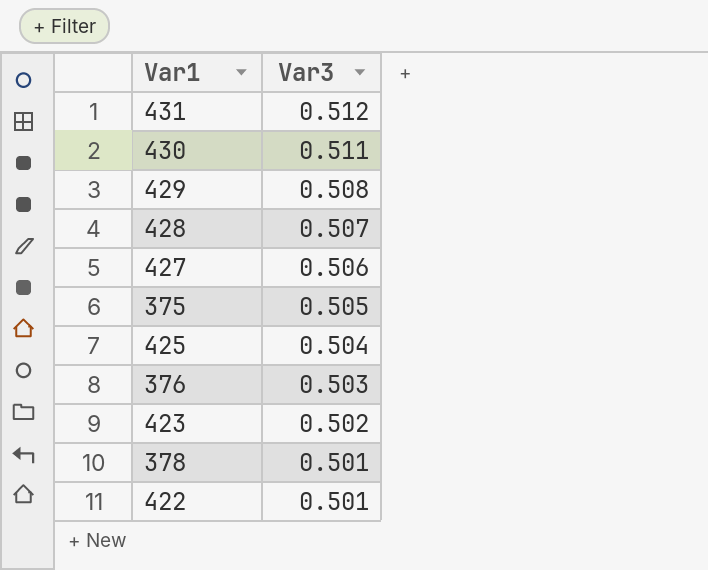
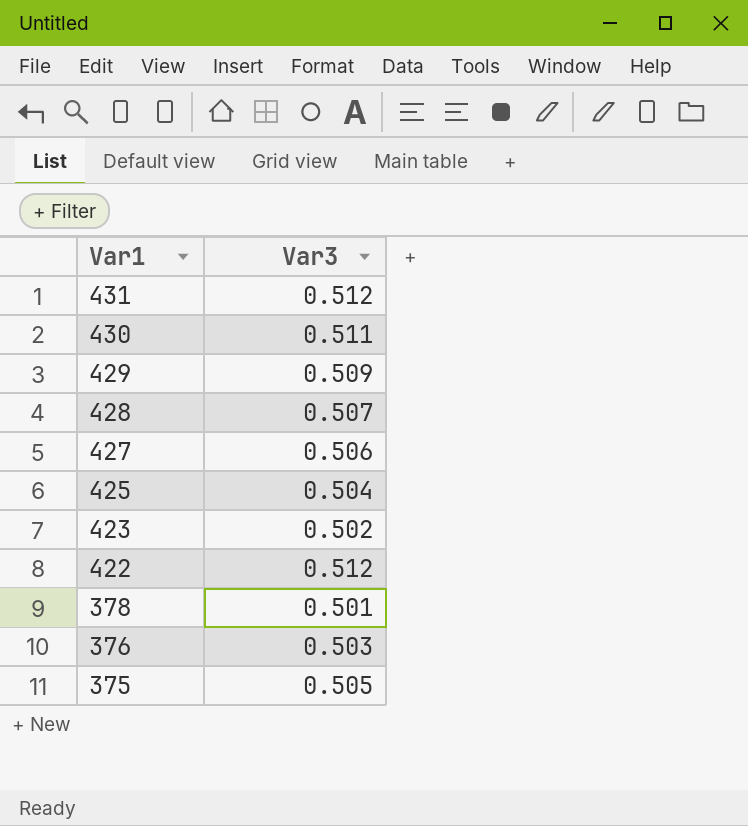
row order: Var3 descending -> Var1 descending
429 | Var3: 0.508 -> 0.509
422 | Var3: 0.501 -> 0.512

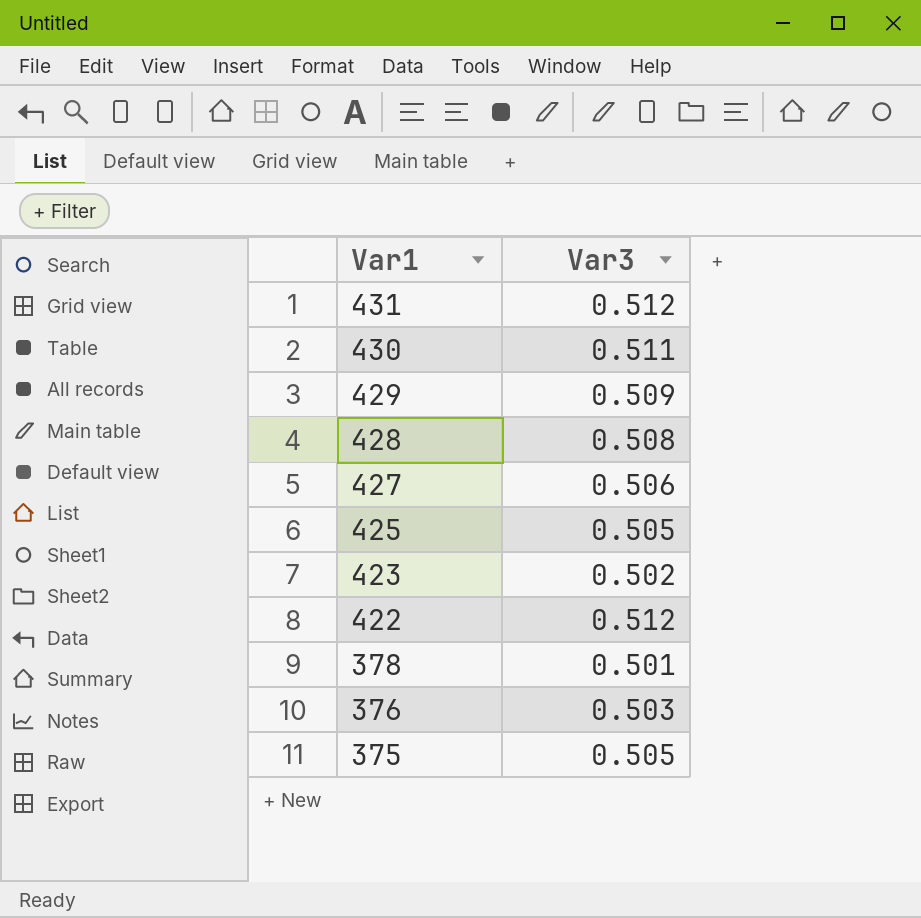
428 | Var3: 0.507 -> 0.508
425 | Var3: 0.504 -> 0.505

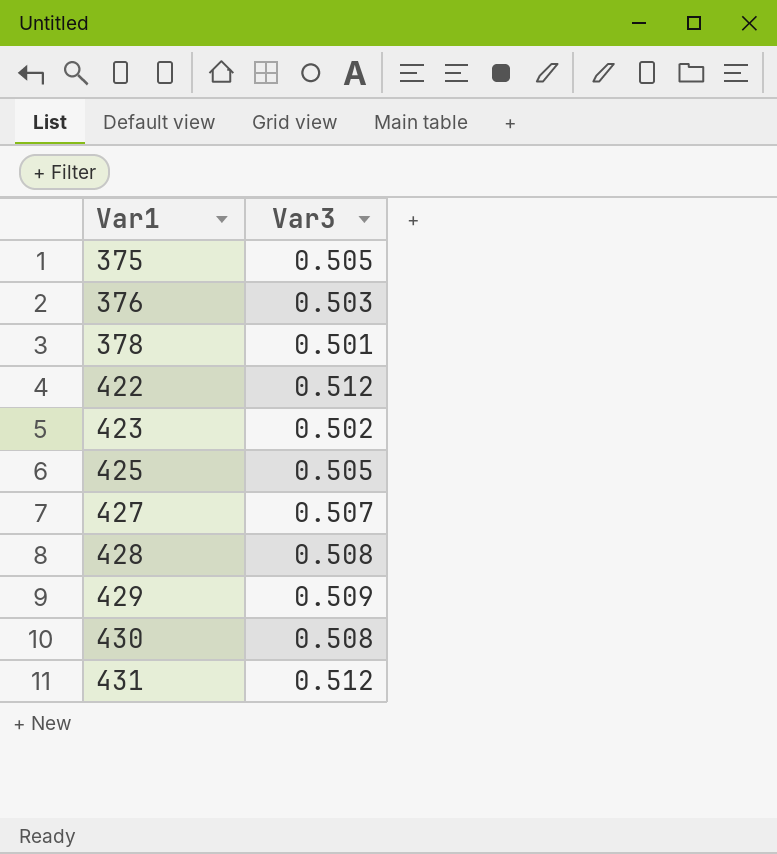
row order: Var1 descending -> Var1 ascending
427 | Var3: 0.506 -> 0.507
430 | Var3: 0.511 -> 0.508

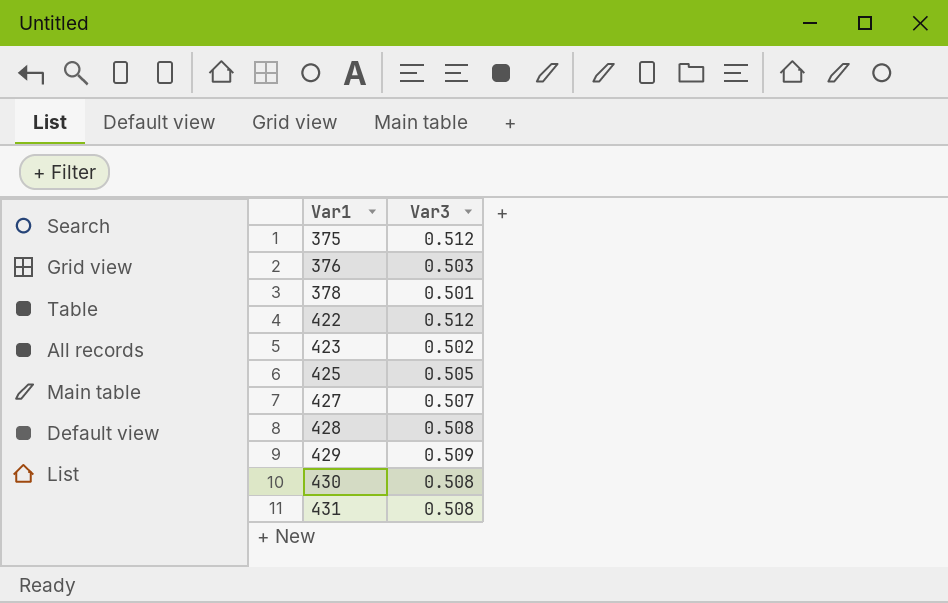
375 | Var3: 0.505 -> 0.512
431 | Var3: 0.512 -> 0.508

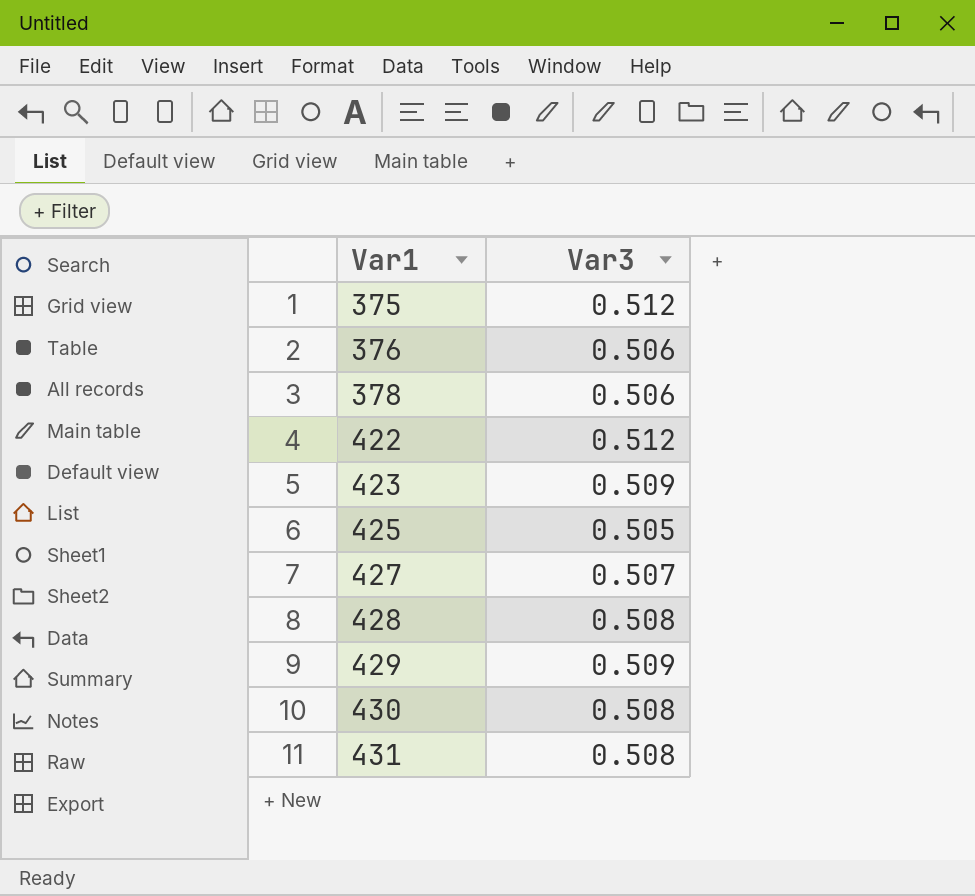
376 | Var3: 0.503 -> 0.506
378 | Var3: 0.501 -> 0.506
423 | Var3: 0.502 -> 0.509

